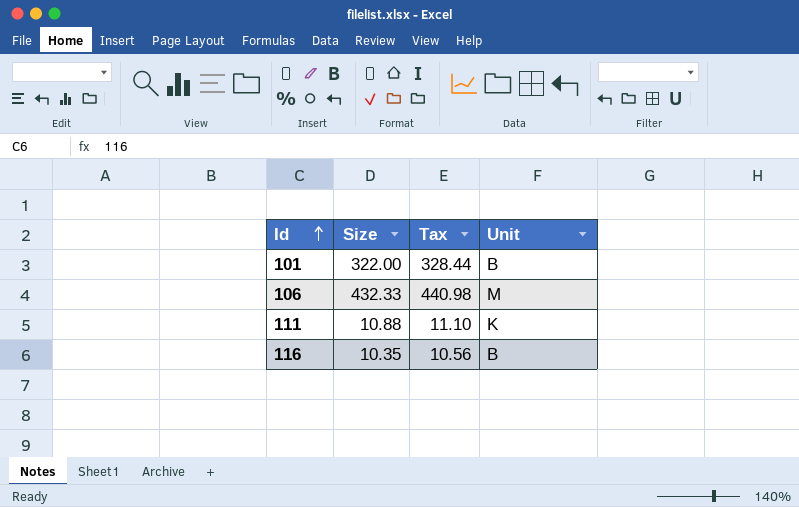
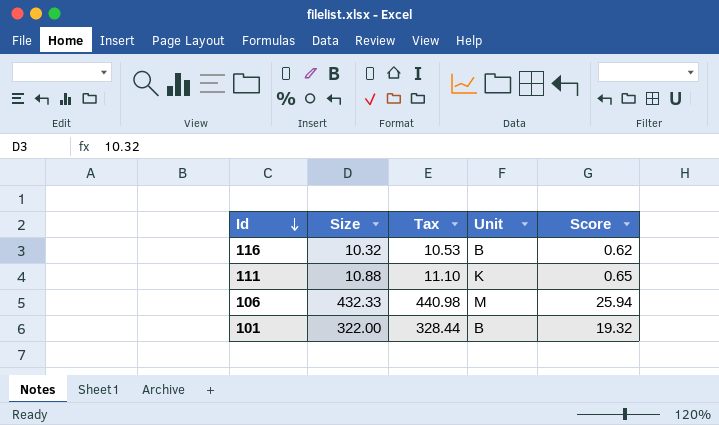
row order: Id ascending -> Id descending
column Score | formula: none -> [Size] * 0.06
116 | Size: 10.35 -> 10.32
116 | Tax: 10.56 -> 10.53

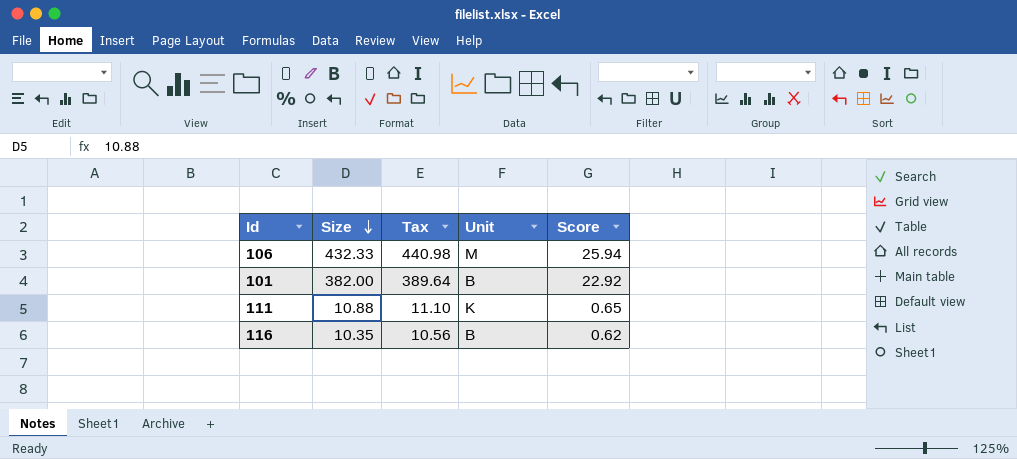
row order: Id descending -> Size descending
101 | Size: 322.00 -> 382.00
101 | Tax: 328.44 -> 389.64
101 | Score: 19.32 -> 22.92
116 | Size: 10.32 -> 10.35
116 | Tax: 10.53 -> 10.56

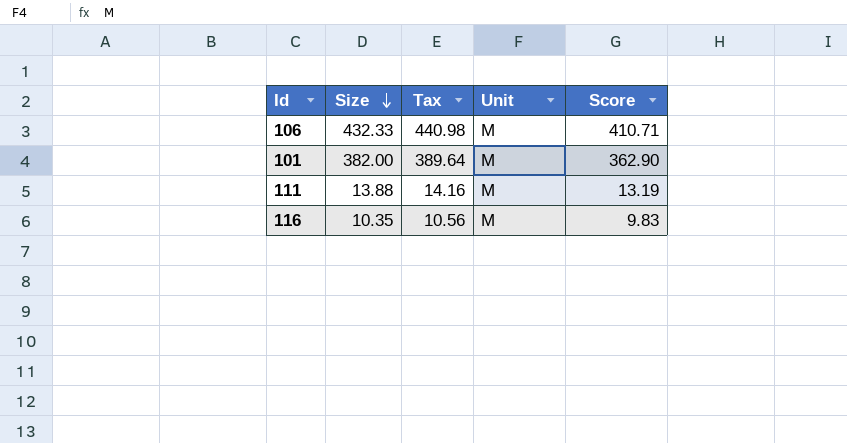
column Score | formula: [Size] * 0.06 -> [Size] * 0.95
101 | Unit: B -> M
111 | Size: 10.88 -> 13.88
111 | Tax: 11.10 -> 14.16
111 | Unit: K -> M
116 | Unit: B -> M

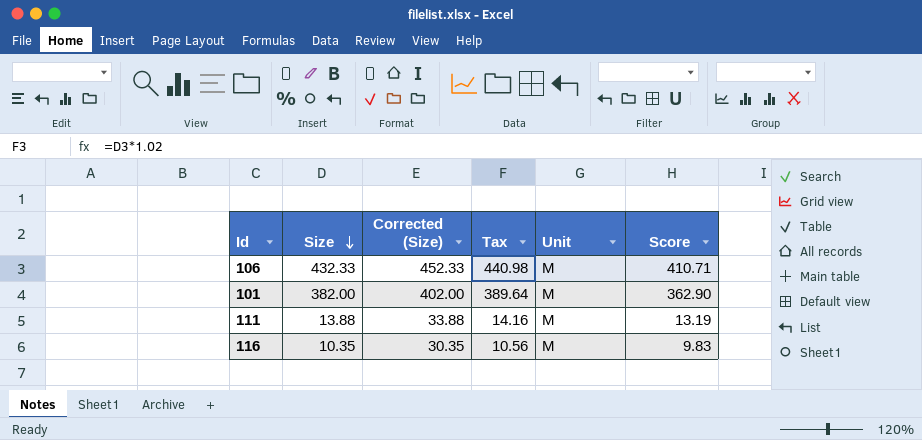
column Corrected (Size) | formula: none -> [Size] + 20

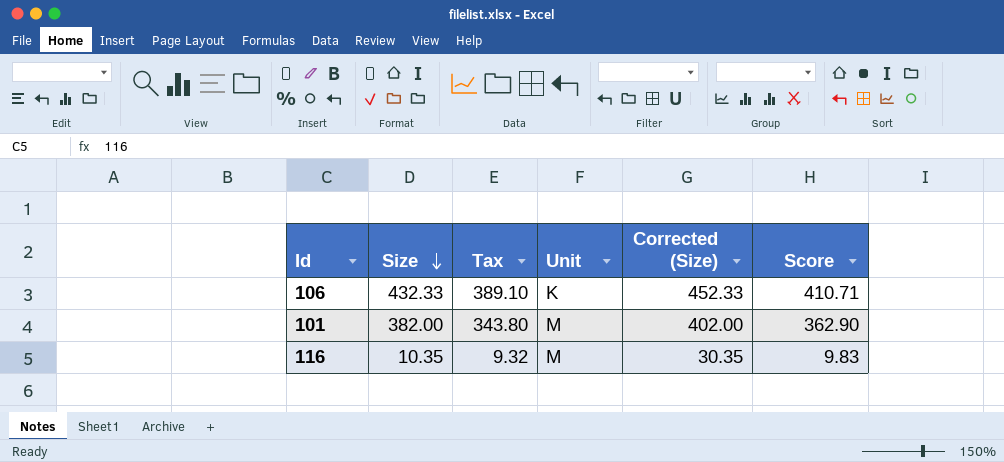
column Tax | formula: [Size] * 1.02 -> [Size] * 0.9
column Corrected (Size) | position: 3 -> 5
row 111: 13.88 | 33.88 | 14.16 | M | 13.19 -> none
106 | Unit: M -> K

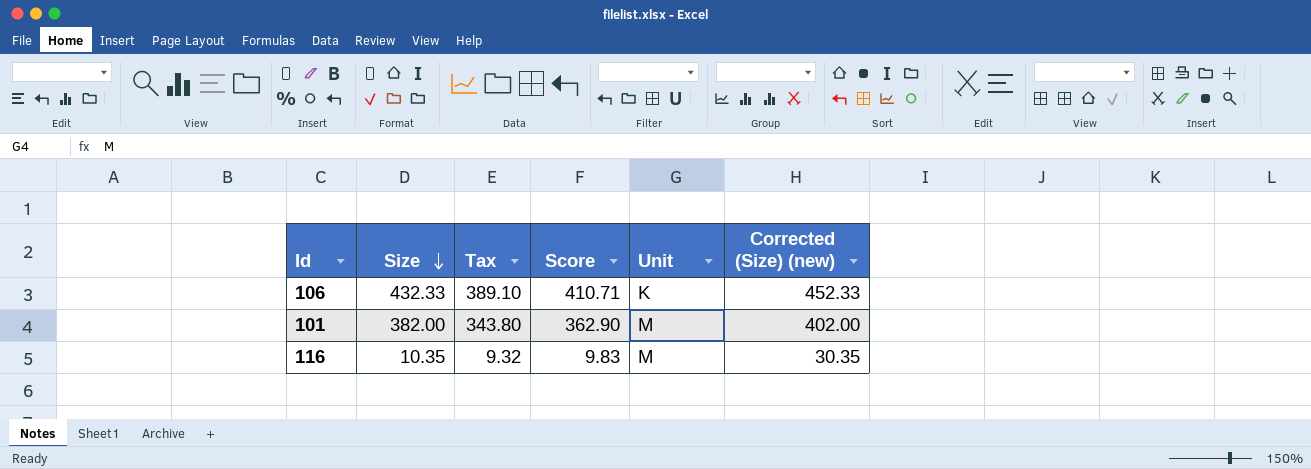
column Score | position: 6 -> 4
column name: Corrected (Size) -> Corrected (Size) (new)

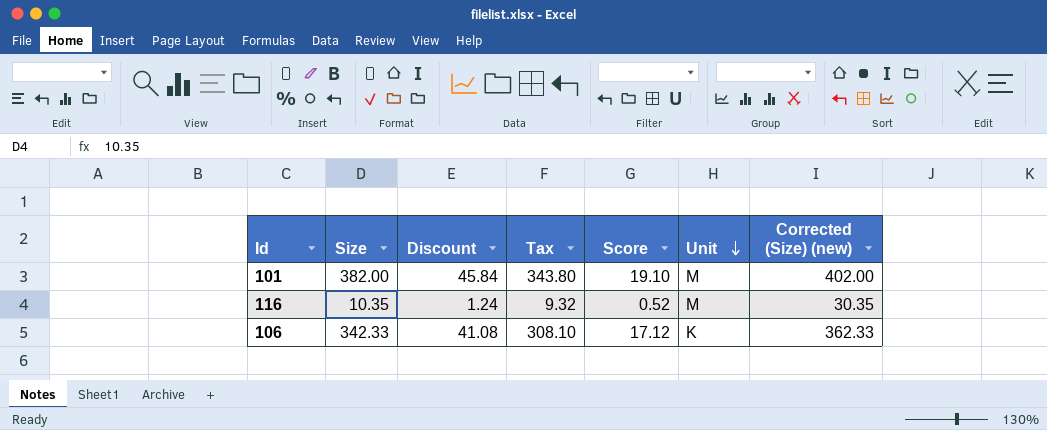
row order: Size descending -> Unit descending
column Discount | formula: none -> [Size] * 0.12
column Score | formula: [Size] * 0.95 -> [Size] * 0.05
106 | Size: 432.33 -> 342.33
106 | Tax: 389.10 -> 308.10
106 | Corrected (Size) (new): 452.33 -> 362.33

